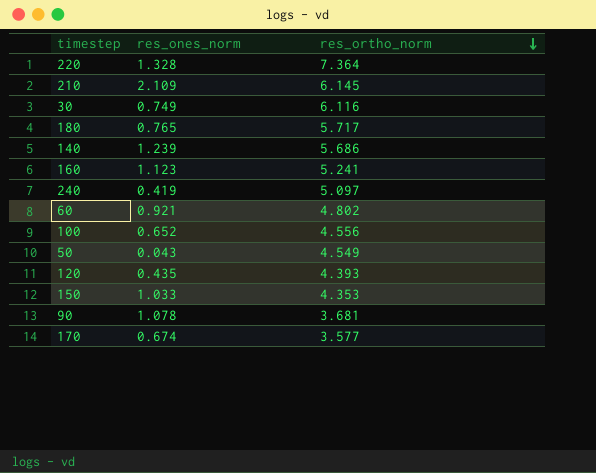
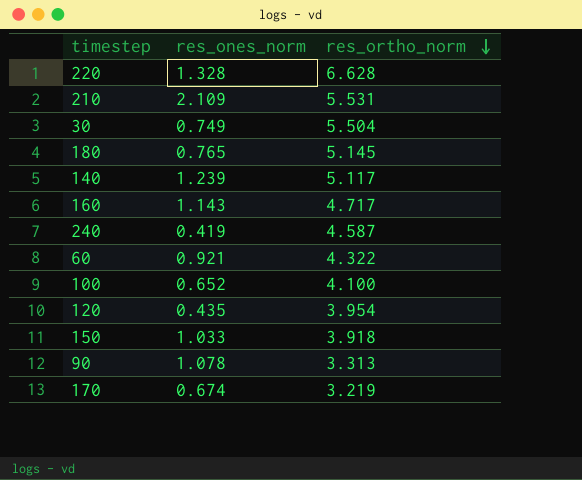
row 50: 0.043 | 4.549 -> none
220 | res_ortho_norm: 7.364 -> 6.628
210 | res_ortho_norm: 6.145 -> 5.531
30 | res_ortho_norm: 6.116 -> 5.504
180 | res_ortho_norm: 5.717 -> 5.145
140 | res_ortho_norm: 5.686 -> 5.117
160 | res_ones_norm: 1.123 -> 1.143
160 | res_ortho_norm: 5.241 -> 4.717
240 | res_ortho_norm: 5.097 -> 4.587
60 | res_ortho_norm: 4.802 -> 4.322
100 | res_ortho_norm: 4.556 -> 4.100
120 | res_ortho_norm: 4.393 -> 3.954
150 | res_ortho_norm: 4.353 -> 3.918
90 | res_ortho_norm: 3.681 -> 3.313
170 | res_ortho_norm: 3.577 -> 3.219

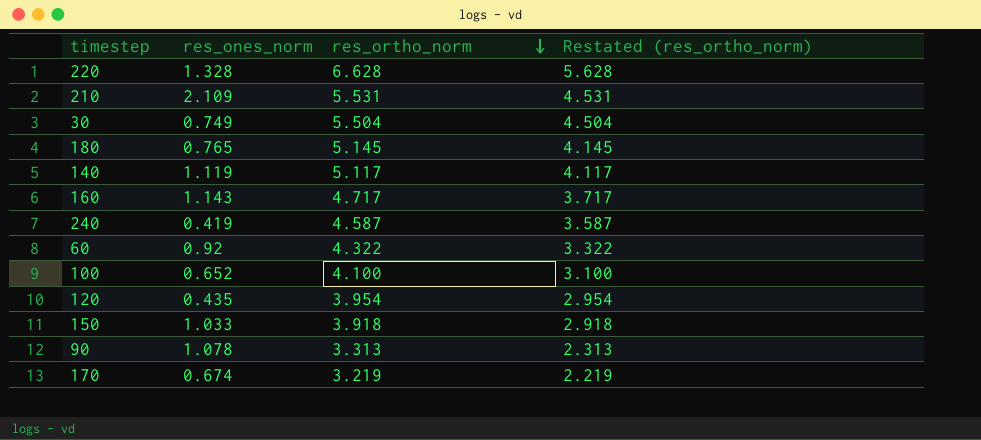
column Restated (res_ortho_norm) | formula: none -> [res_ortho_norm] - 1
140 | res_ones_norm: 1.239 -> 1.119
60 | res_ones_norm: 0.921 -> 0.92

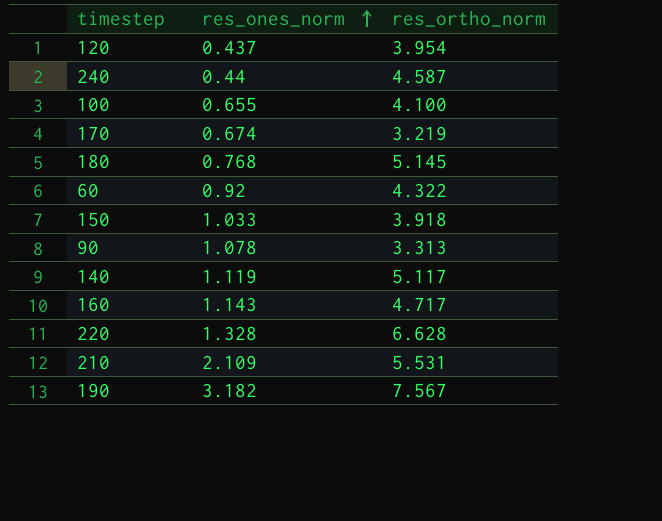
row order: res_ortho_norm descending -> res_ones_norm ascending
column Restated (res_ortho_norm) | formula: [res_ortho_norm] - 1 -> none
row 30: 0.749 | 5.504 | 4.504 -> none
120 | res_ones_norm: 0.435 -> 0.437
240 | res_ones_norm: 0.419 -> 0.44
100 | res_ones_norm: 0.652 -> 0.655
180 | res_ones_norm: 0.765 -> 0.768
row 190: none -> 3.182 | 7.567

